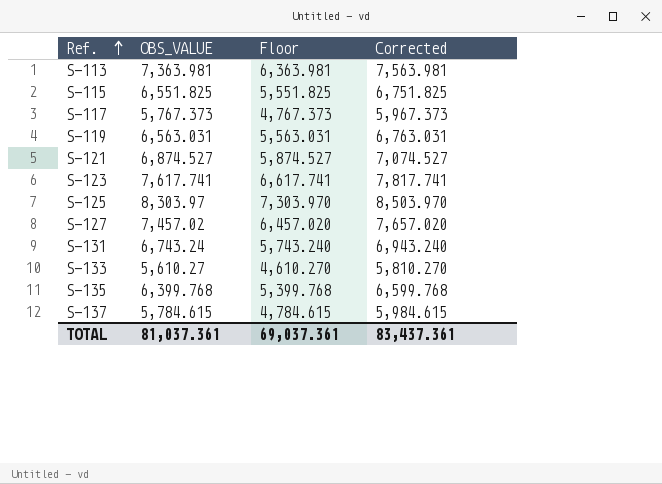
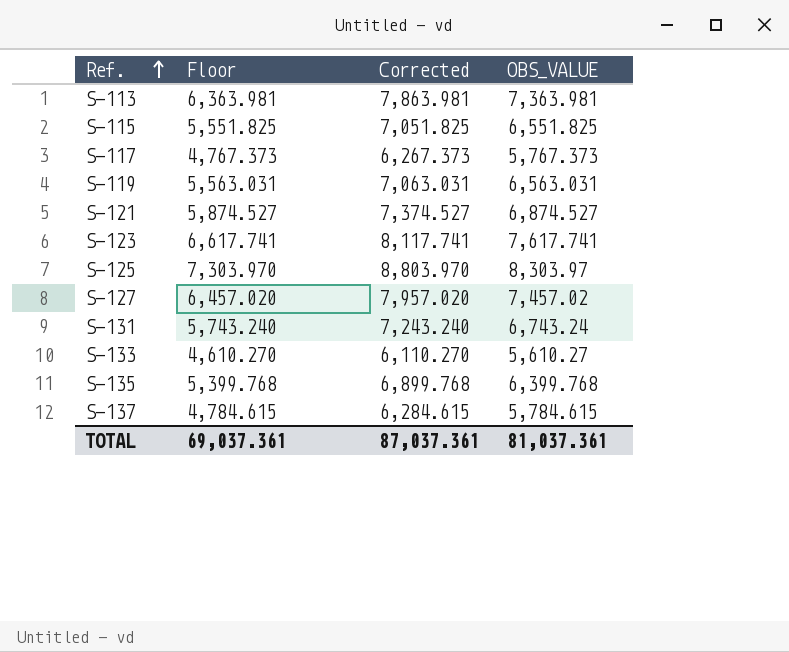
column Corrected | formula: [OBS_VALUE] + 200 -> [OBS_VALUE] + 500
column OBS_VALUE | position: 2 -> 4
TOTAL | Corrected: 83,437.361 -> 87,037.361

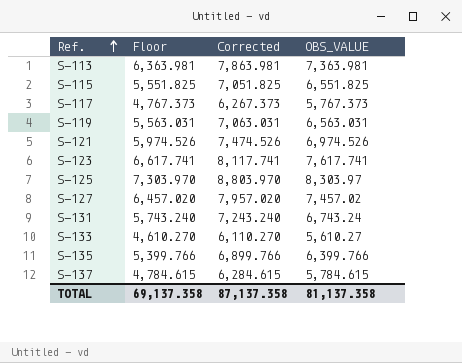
S-121 | Floor: 5,874.527 -> 5,974.526
S-121 | Corrected: 7,374.527 -> 7,474.526
S-121 | OBS_VALUE: 6,874.527 -> 6,974.526
S-135 | Floor: 5,399.768 -> 5,399.766
S-135 | Corrected: 6,899.768 -> 6,899.766
S-135 | OBS_VALUE: 6,399.768 -> 6,399.766
TOTAL | Floor: 69,037.361 -> 69,137.358
TOTAL | Corrected: 87,037.361 -> 87,137.358
TOTAL | OBS_VALUE: 81,037.361 -> 81,137.358

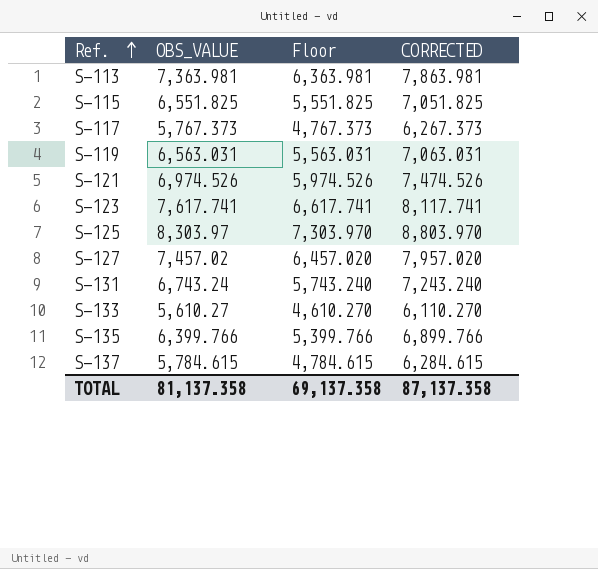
column OBS_VALUE | position: 4 -> 2
column name: Corrected -> CORRECTED

